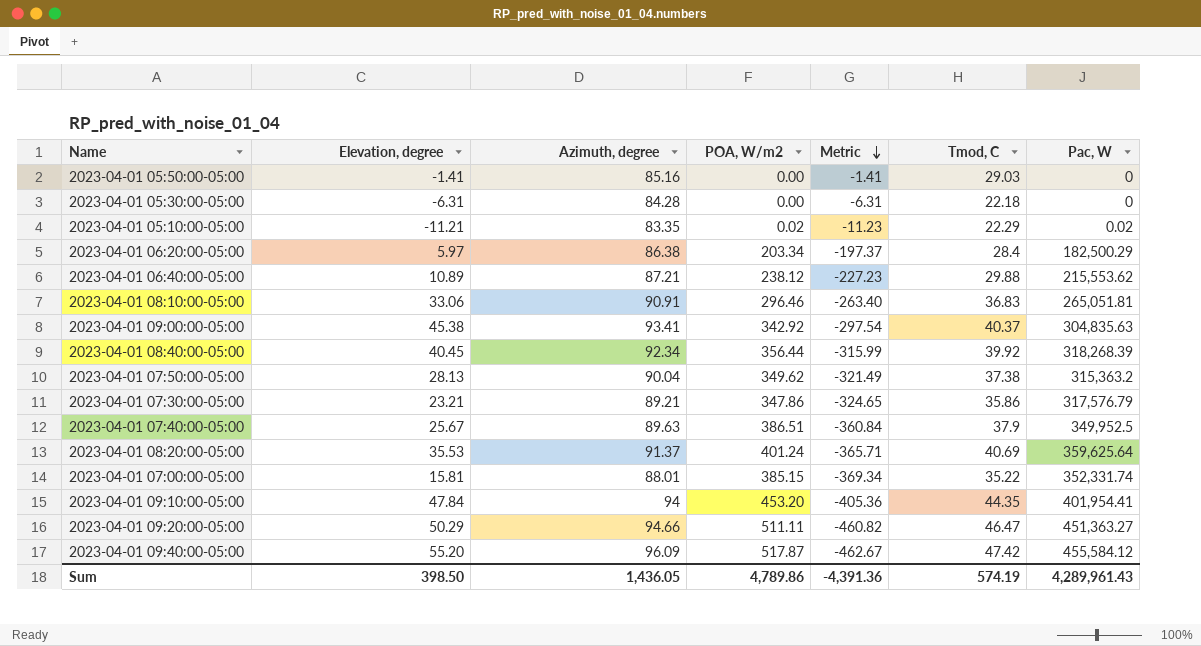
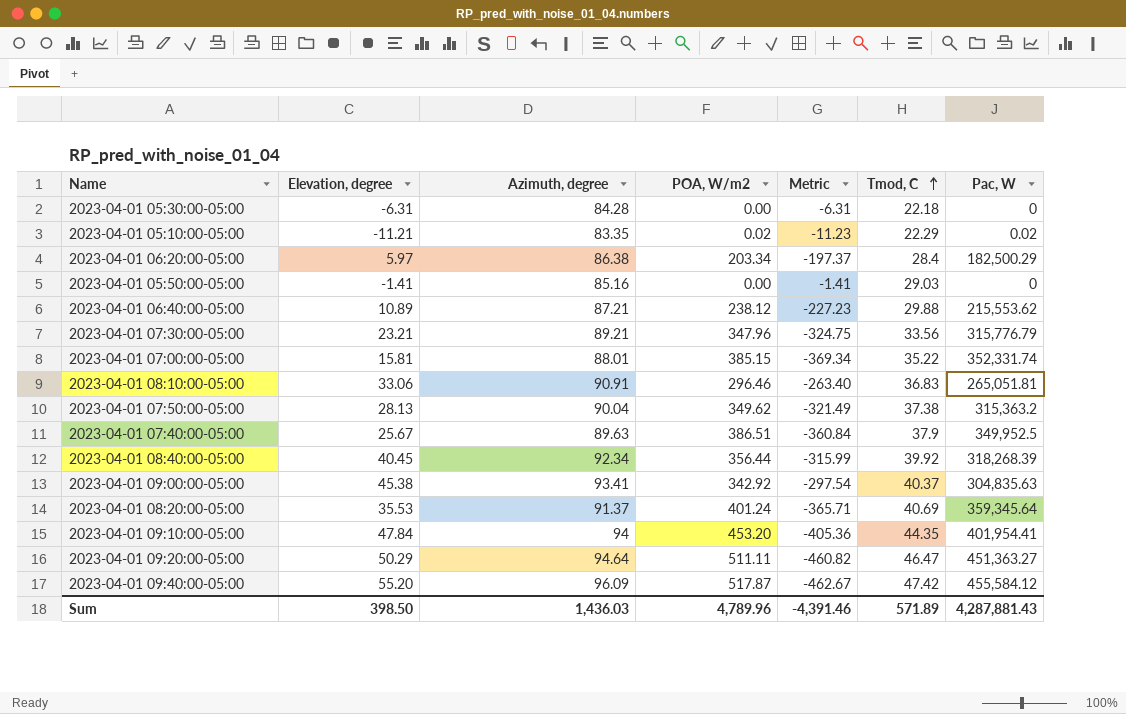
row order: Metric descending -> Tmod, C ascending
2023-04-01 07:30:00-05:00 | POA, W/m2: 347.86 -> 347.96
2023-04-01 07:30:00-05:00 | Metric: -324.65 -> -324.75
2023-04-01 07:30:00-05:00 | Tmod, C: 35.86 -> 33.56
2023-04-01 07:30:00-05:00 | Pac, W: 317,576.79 -> 315,776.79
2023-04-01 08:20:00-05:00 | Pac, W: 359,625.64 -> 359,345.64
2023-04-01 09:20:00-05:00 | Azimuth, degree: 94.66 -> 94.64
Sum | Azimuth, degree: 1,436.05 -> 1,436.03
Sum | POA, W/m2: 4,789.86 -> 4,789.96
Sum | Metric: -4,391.36 -> -4,391.46
Sum | Tmod, C: 574.19 -> 571.89
Sum | Pac, W: 4,289,961.43 -> 4,287,881.43

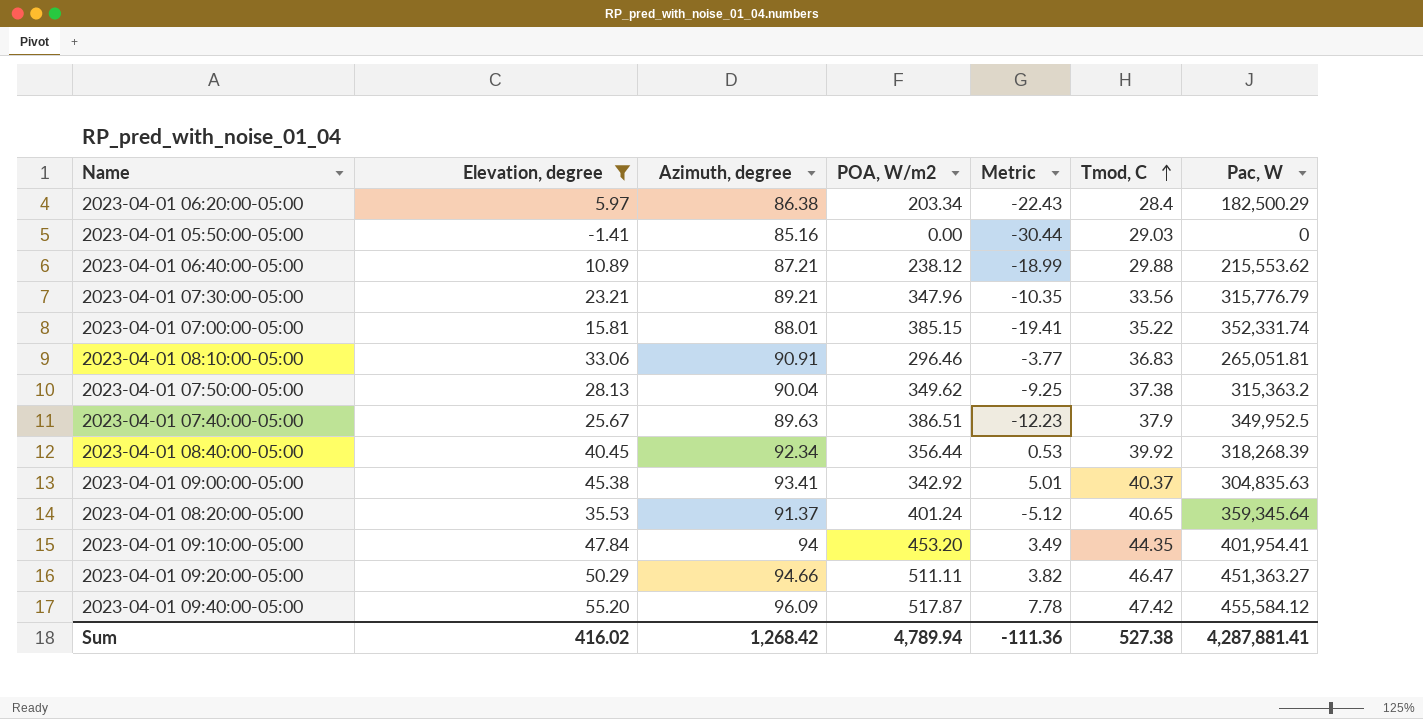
filter: none -> Elevation, degree >= -1.41
column Metric | formula: [Elevation, degree] - [POA, W/m2] -> [Elevation, degree] - [Tmod, C]
2023-04-01 08:20:00-05:00 | Tmod, C: 40.69 -> 40.65
2023-04-01 09:20:00-05:00 | Azimuth, degree: 94.64 -> 94.66
Sum | Elevation, degree: 398.50 -> 416.02
Sum | Azimuth, degree: 1,436.03 -> 1,268.42
Sum | POA, W/m2: 4,789.96 -> 4,789.94
Sum | Metric: -4,391.46 -> -111.36
Sum | Tmod, C: 571.89 -> 527.38
Sum | Pac, W: 4,287,881.43 -> 4,287,881.41

